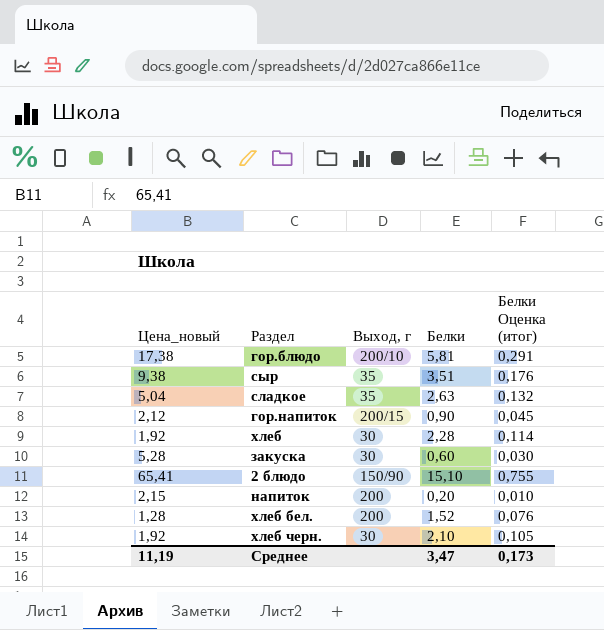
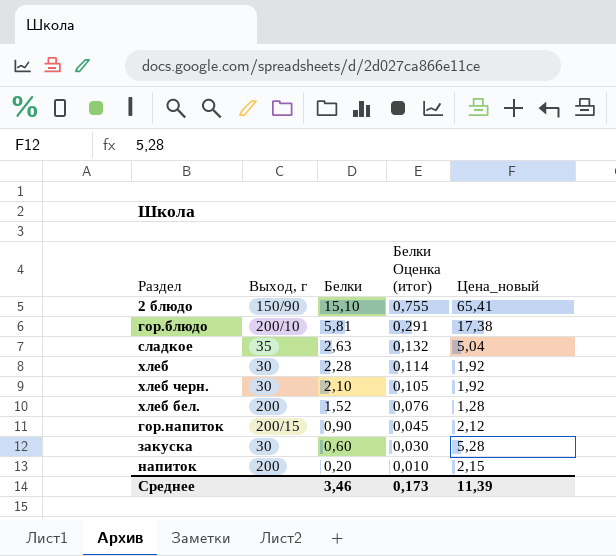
row order: none -> Белки descending
column Цена_новый | position: 1 -> 5
row сыр: 9,38 | 35 | 3,51 | 0,176 -> none
Среднее | Белки: 3,47 -> 3,46
Среднее | Цена_новый: 11,19 -> 11,39

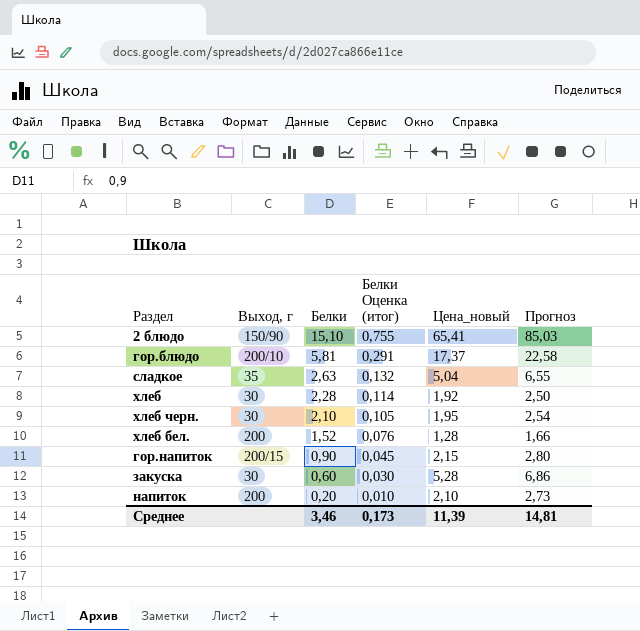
column Прогноз | formula: none -> [Цена_новый] * 1,3
гор.блюдо | Цена_новый: 17,38 -> 17,37
хлеб черн. | Цена_новый: 1,92 -> 1,95
гор.напиток | Цена_новый: 2,12 -> 2,15
напиток | Цена_новый: 2,15 -> 2,10

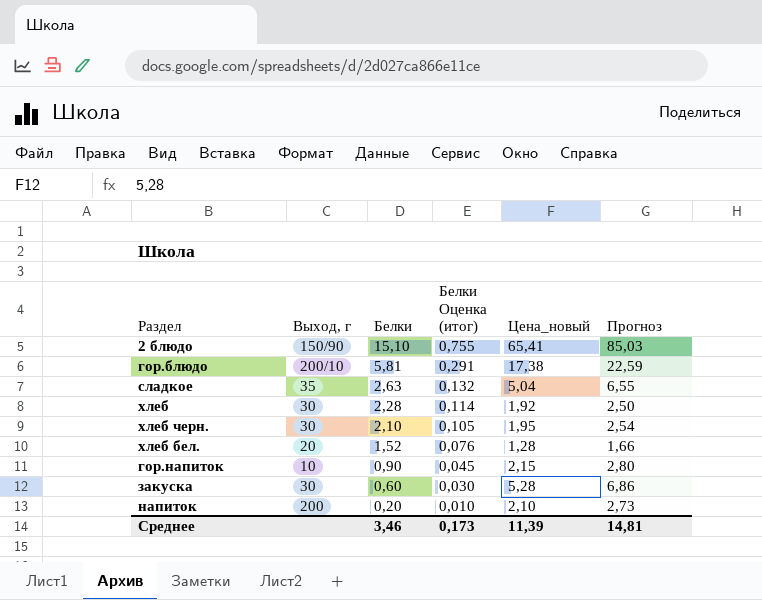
гор.блюдо | Цена_новый: 17,37 -> 17,38
гор.блюдо | Прогноз: 22,58 -> 22,59
хлеб бел. | Выход, г: 200 -> 20
гор.напиток | Выход, г: 200/15 -> 10

